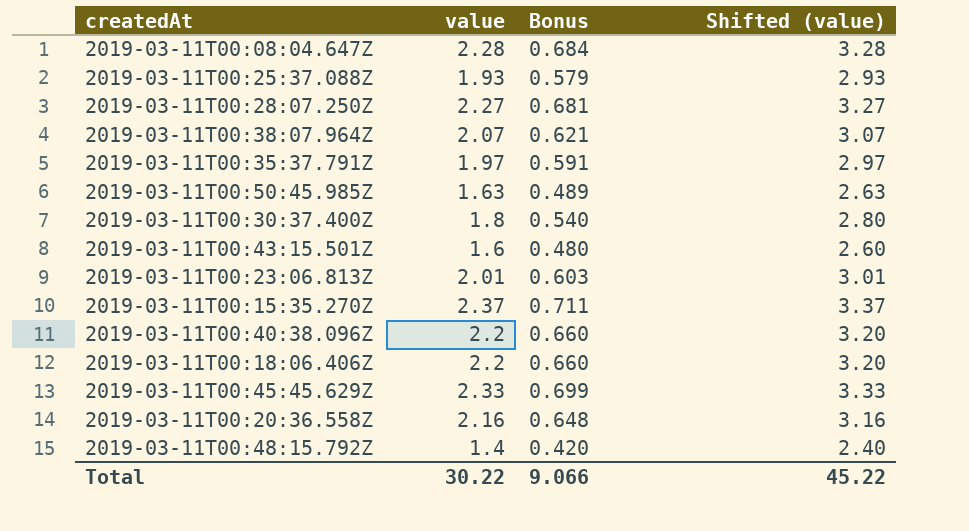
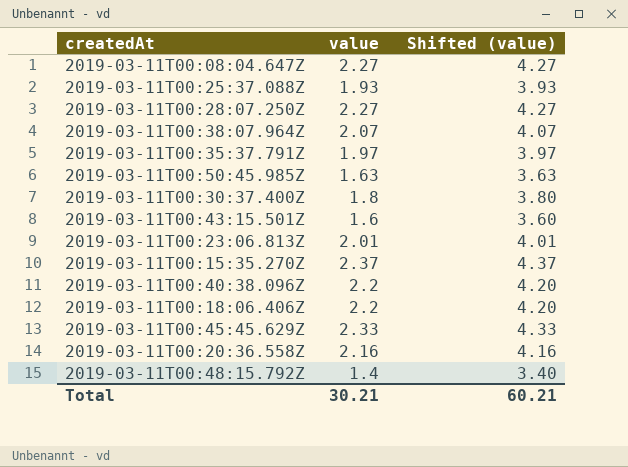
column Bonus | formula: [value] * 0.3 -> none
column Shifted (value) | formula: [value] + 1 -> [value] + 2
2019-03-11T00:08:04.647Z | value: 2.28 -> 2.27
Total | value: 30.22 -> 30.21
Total | Shifted (value): 45.22 -> 60.21

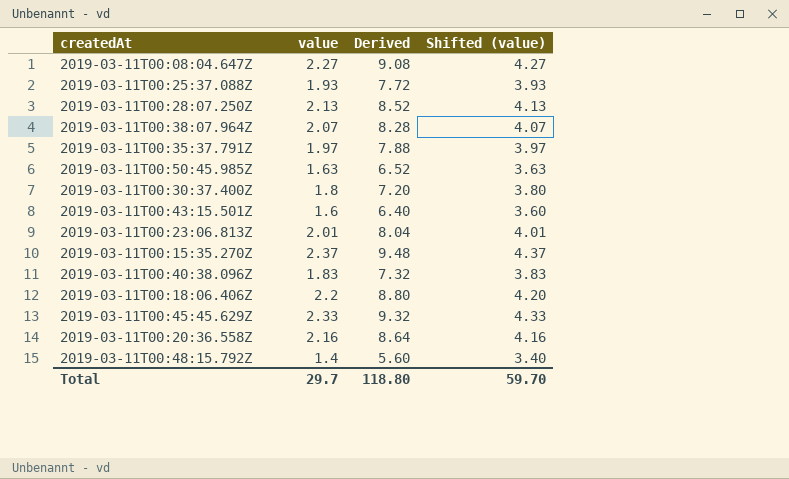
column Derived | formula: none -> [value] * 4
2019-03-11T00:28:07.250Z | value: 2.27 -> 2.13
2019-03-11T00:28:07.250Z | Shifted (value): 4.27 -> 4.13
2019-03-11T00:40:38.096Z | value: 2.2 -> 1.83
2019-03-11T00:40:38.096Z | Shifted (value): 4.20 -> 3.83
Total | value: 30.21 -> 29.7
Total | Shifted (value): 60.21 -> 59.70

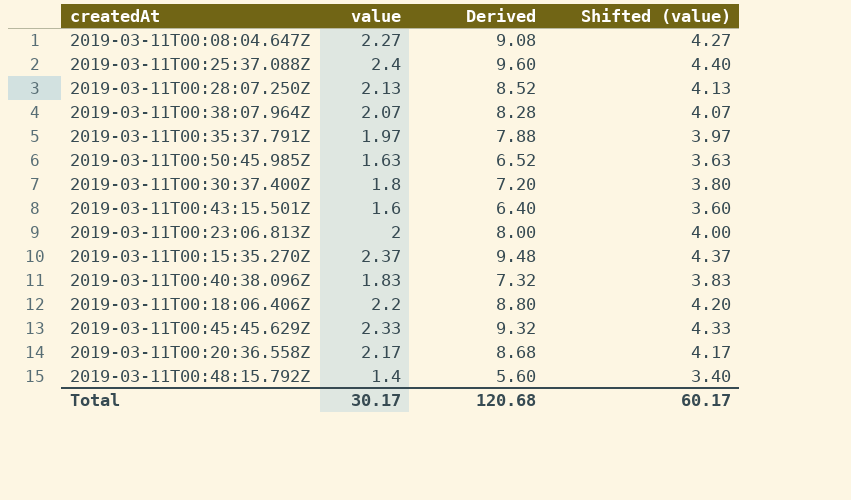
2019-03-11T00:25:37.088Z | value: 1.93 -> 2.4
2019-03-11T00:25:37.088Z | Derived: 7.72 -> 9.60
2019-03-11T00:25:37.088Z | Shifted (value): 3.93 -> 4.40
2019-03-11T00:23:06.813Z | value: 2.01 -> 2
2019-03-11T00:23:06.813Z | Derived: 8.04 -> 8.00
2019-03-11T00:23:06.813Z | Shifted (value): 4.01 -> 4.00
2019-03-11T00:20:36.558Z | value: 2.16 -> 2.17
2019-03-11T00:20:36.558Z | Derived: 8.64 -> 8.68
2019-03-11T00:20:36.558Z | Shifted (value): 4.16 -> 4.17
Total | value: 29.7 -> 30.17
Total | Derived: 118.80 -> 120.68
Total | Shifted (value): 59.70 -> 60.17

